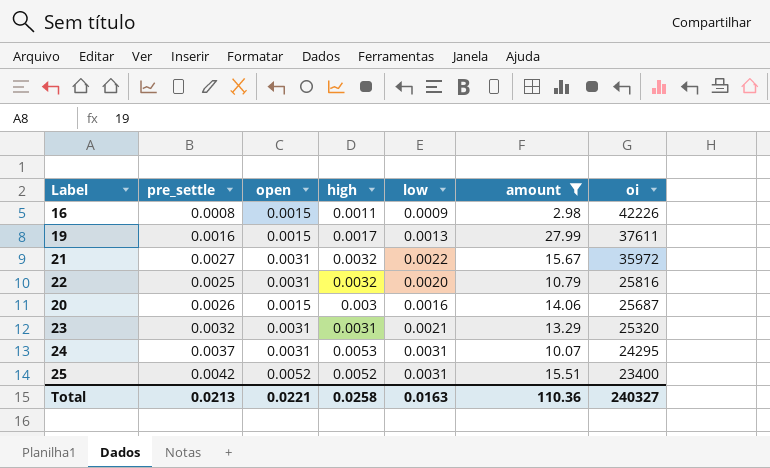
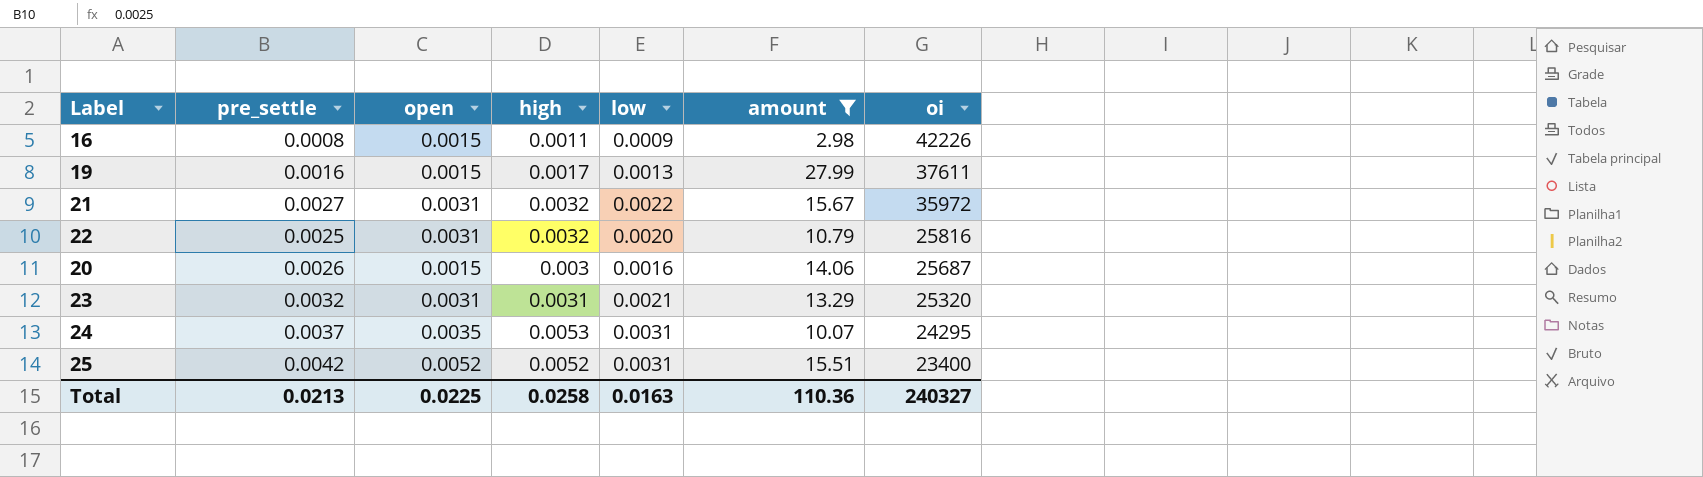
24 | open: 0.0031 -> 0.0035
Total | open: 0.0221 -> 0.0225

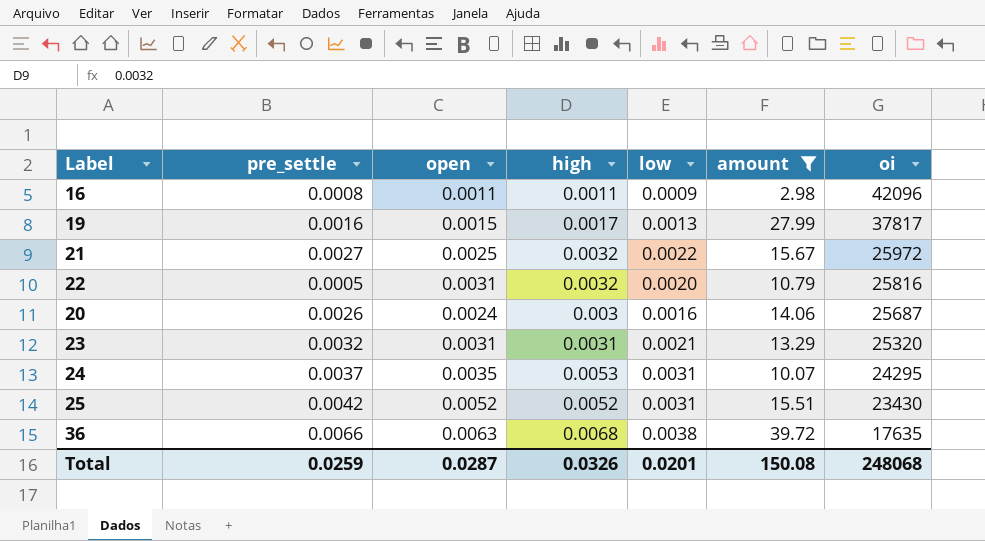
16 | open: 0.0015 -> 0.0011
16 | oi: 42226 -> 42096
19 | oi: 37611 -> 37817
21 | open: 0.0031 -> 0.0025
21 | oi: 35972 -> 25972
22 | pre_settle: 0.0025 -> 0.0005
20 | open: 0.0015 -> 0.0024
25 | oi: 23400 -> 23430
row 36: none -> 0.0066 | 0.0063 | 0.0068 | 0.0038 | 39.72 | 17635
Total | pre_settle: 0.0213 -> 0.0259
Total | open: 0.0225 -> 0.0287
Total | high: 0.0258 -> 0.0326
Total | low: 0.0163 -> 0.0201
Total | amount: 110.36 -> 150.08
Total | oi: 240327 -> 248068

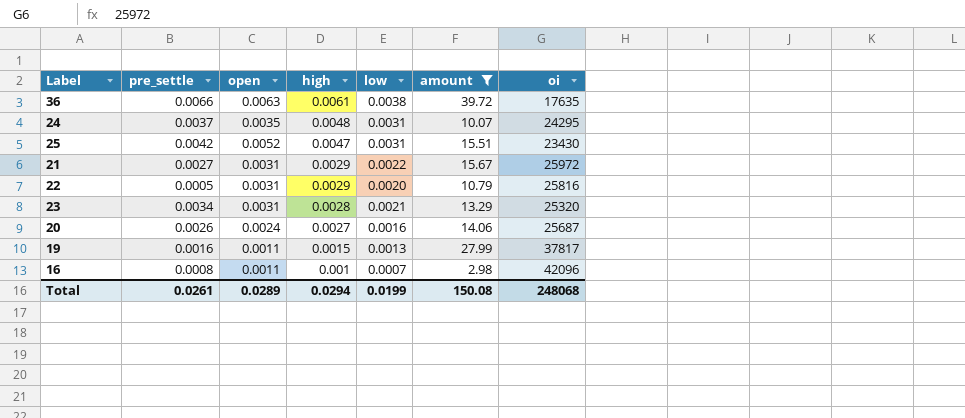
row order: oi descending -> high descending
36 | high: 0.0068 -> 0.0061
24 | high: 0.0053 -> 0.0048
25 | high: 0.0052 -> 0.0047
21 | open: 0.0025 -> 0.0031
21 | high: 0.0032 -> 0.0029
22 | high: 0.0032 -> 0.0029
23 | pre_settle: 0.0032 -> 0.0034
23 | high: 0.0031 -> 0.0028
20 | high: 0.003 -> 0.0027
19 | open: 0.0015 -> 0.0011
19 | high: 0.0017 -> 0.0015
16 | high: 0.0011 -> 0.001
16 | low: 0.0009 -> 0.0007
Total | pre_settle: 0.0259 -> 0.0261
Total | open: 0.0287 -> 0.0289
Total | high: 0.0326 -> 0.0294
Total | low: 0.0201 -> 0.0199

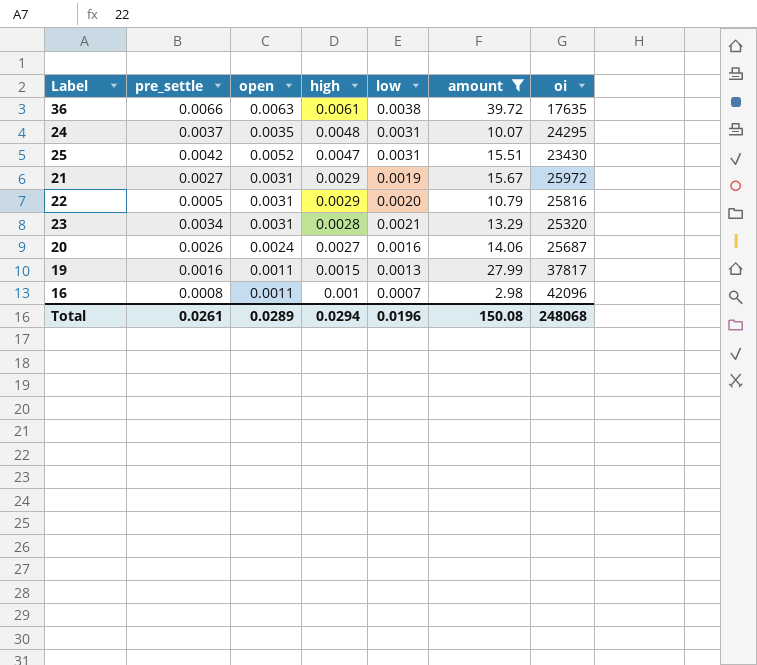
21 | low: 0.0022 -> 0.0019
Total | low: 0.0199 -> 0.0196

